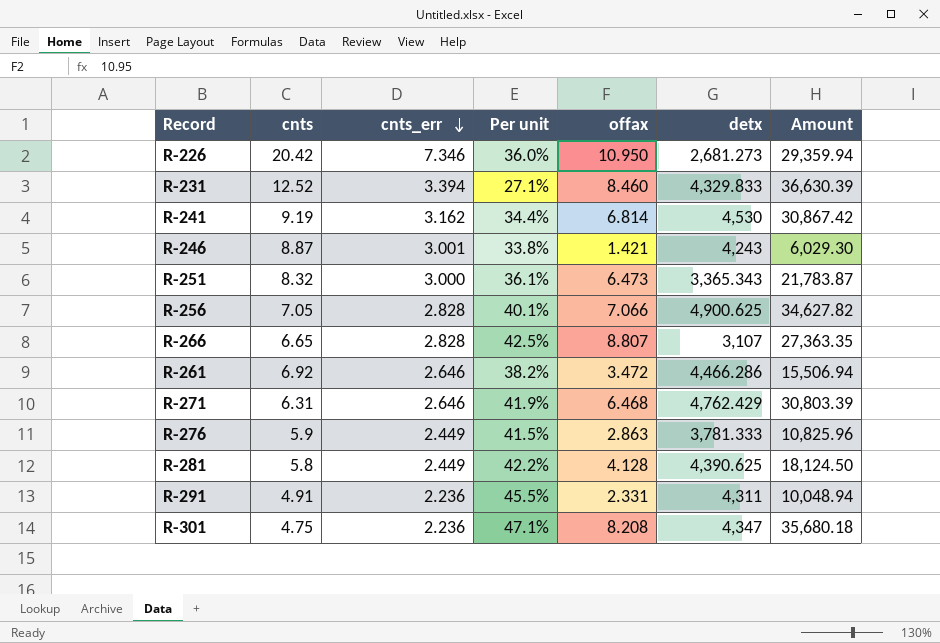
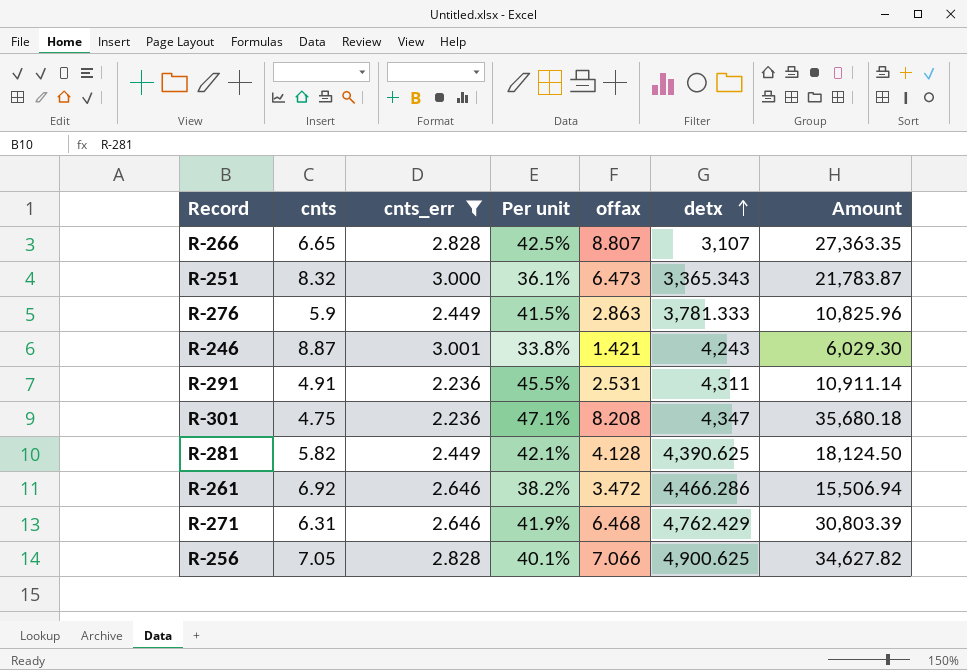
filter: none -> cnts_err <= 3.001
row order: cnts_err descending -> detx ascending
R-291 | offax: 2.331 -> 2.531
R-291 | Amount: 10,048.94 -> 10,911.14
R-281 | cnts: 5.8 -> 5.82
R-281 | Per unit: 42.2% -> 42.1%

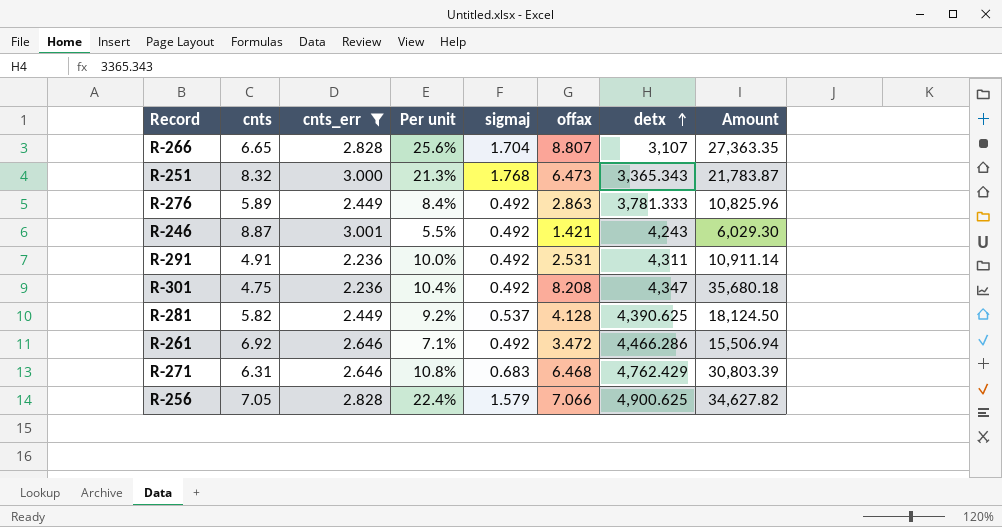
column Per unit | formula: [cnts_err] / [cnts] -> [sigmaj] / [cnts]
column sigmaj | position: none -> 5
R-276 | cnts: 5.9 -> 5.89

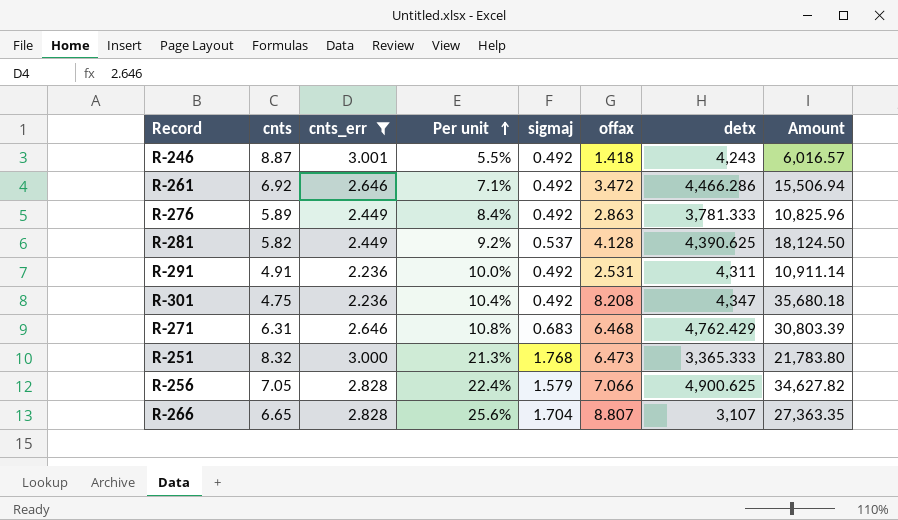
row order: detx ascending -> Per unit ascending
R-246 | offax: 1.421 -> 1.418
R-246 | Amount: 6,029.30 -> 6,016.57
R-251 | detx: 3,365.343 -> 3,365.333
R-251 | Amount: 21,783.87 -> 21,783.80

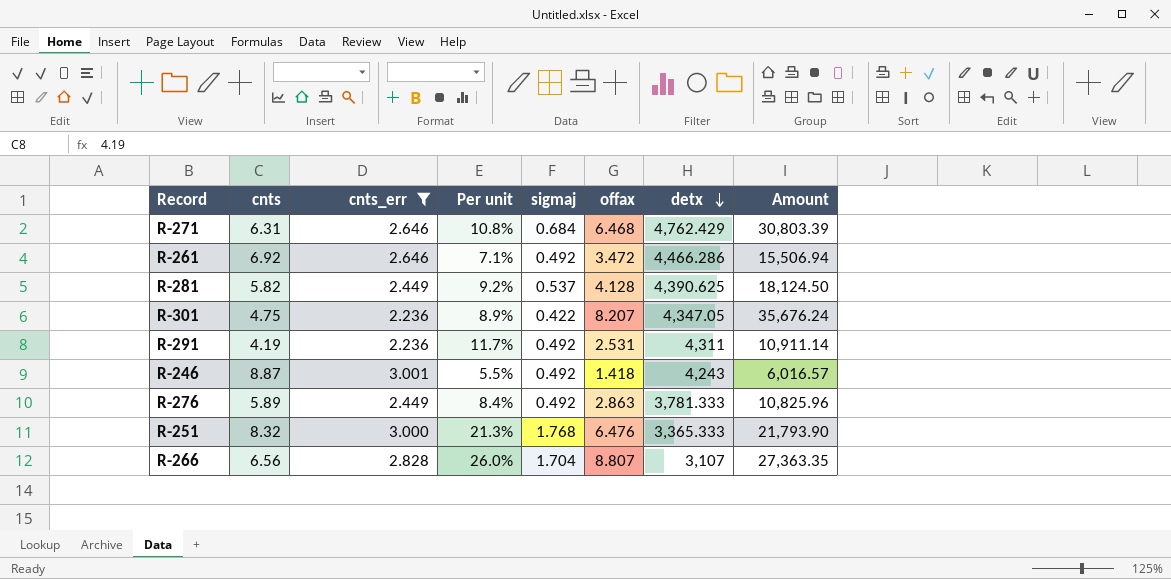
row order: Per unit ascending -> detx descending
row R-256: 7.05 | 2.828 | 22.4% | 1.579 | 7.066 | 4,900.625 | 34,627.82 -> none
R-271 | sigmaj: 0.683 -> 0.684
R-301 | Per unit: 10.4% -> 8.9%
R-301 | sigmaj: 0.492 -> 0.422
R-301 | offax: 8.208 -> 8.207
R-301 | detx: 4,347 -> 4,347.05
R-301 | Amount: 35,680.18 -> 35,676.24
R-291 | cnts: 4.91 -> 4.19
R-291 | Per unit: 10.0% -> 11.7%
R-251 | offax: 6.473 -> 6.476
R-251 | Amount: 21,783.80 -> 21,793.90
R-266 | cnts: 6.65 -> 6.56
R-266 | Per unit: 25.6% -> 26.0%

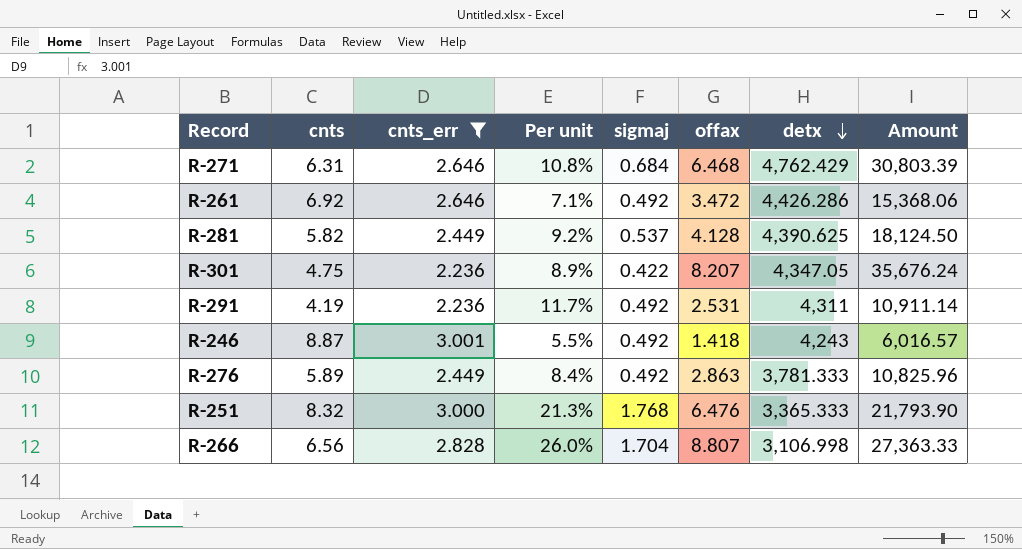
R-261 | detx: 4,466.286 -> 4,426.286
R-261 | Amount: 15,506.94 -> 15,368.06
R-266 | detx: 3,107 -> 3,106.998
R-266 | Amount: 27,363.35 -> 27,363.33

